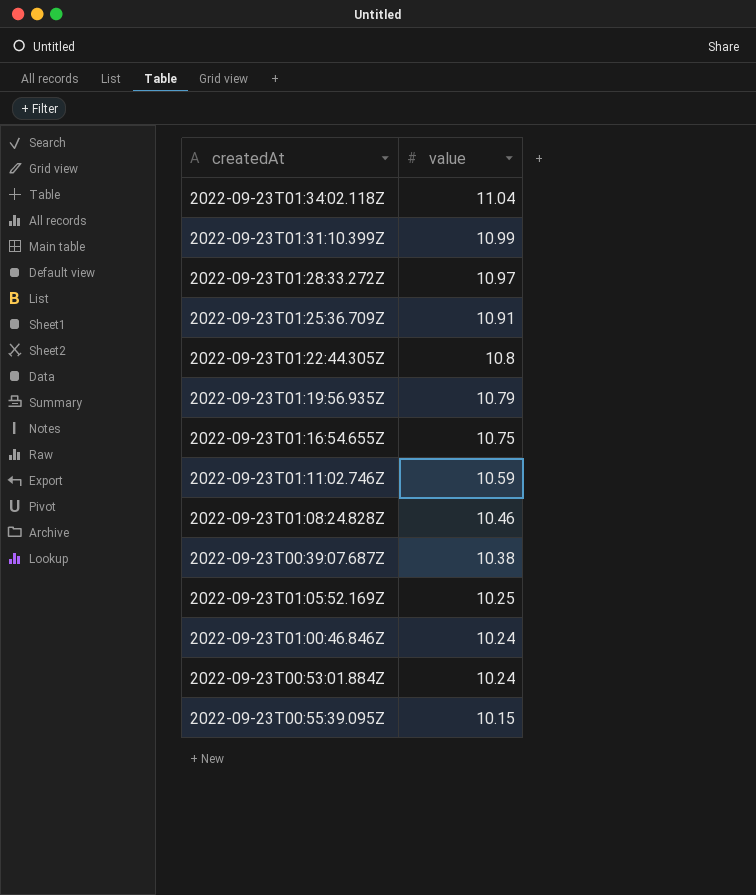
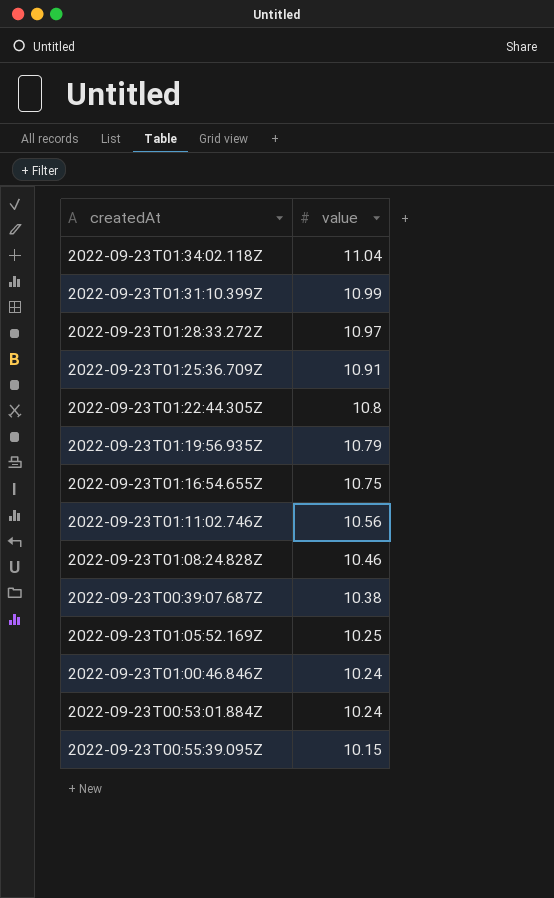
2022-09-23T01:11:02.746Z | value: 10.59 -> 10.56

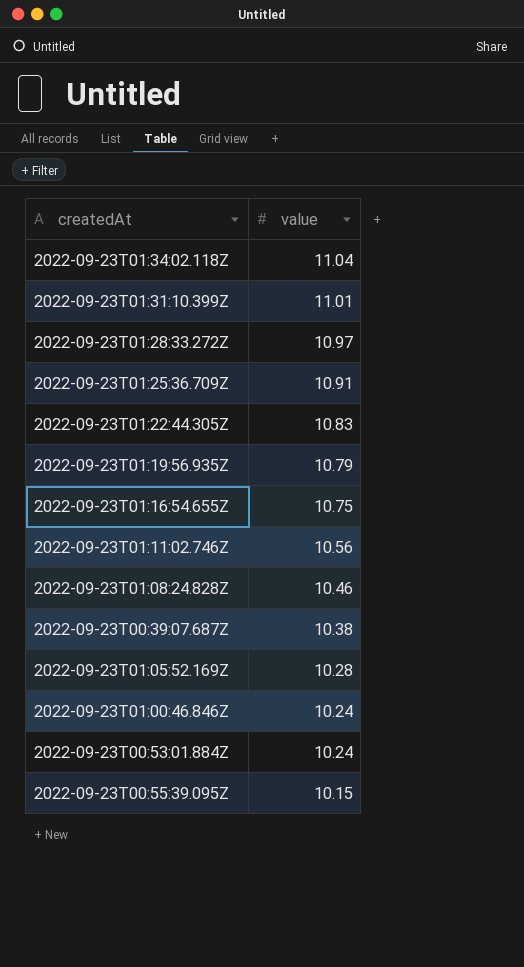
2022-09-23T01:31:10.399Z | value: 10.99 -> 11.01
2022-09-23T01:22:44.305Z | value: 10.8 -> 10.83
2022-09-23T01:05:52.169Z | value: 10.25 -> 10.28

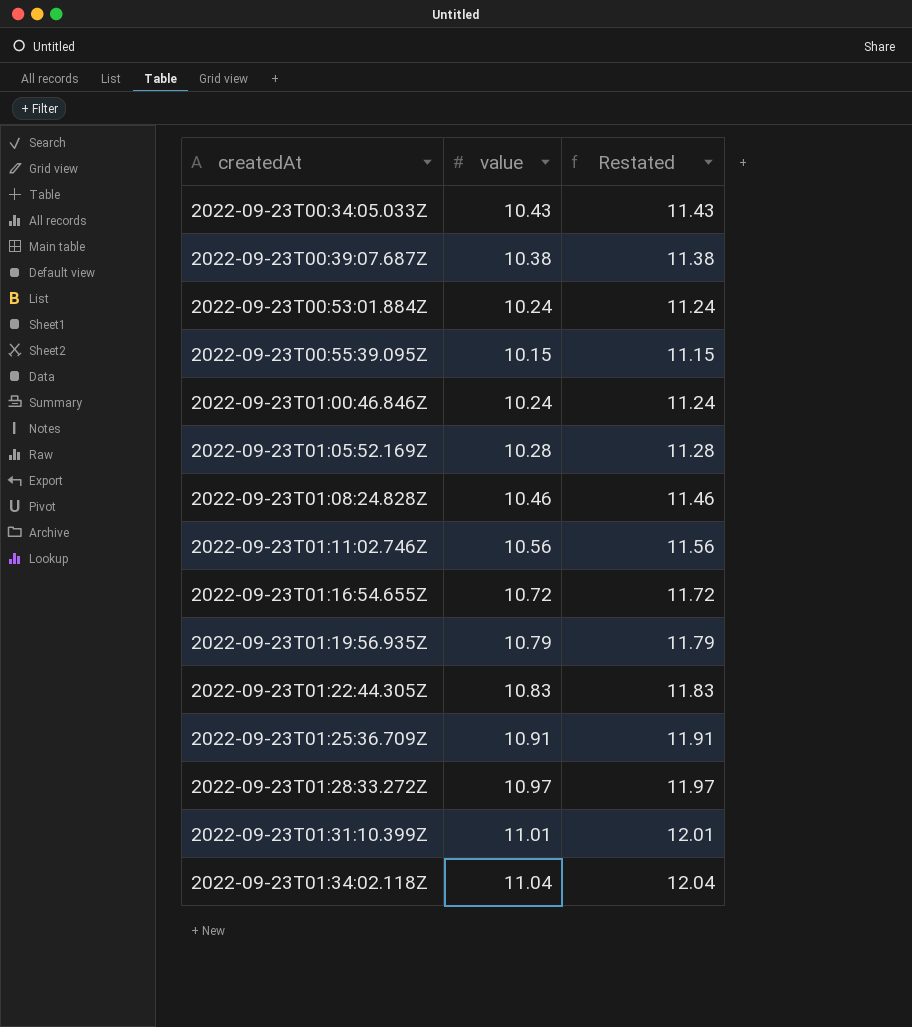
row order: value descending -> createdAt ascending
column Restated | formula: none -> [value] + 1
row 2022-09-23T00:34:05.033Z: none -> 10.43 | 11.43
2022-09-23T01:16:54.655Z | value: 10.75 -> 10.72

